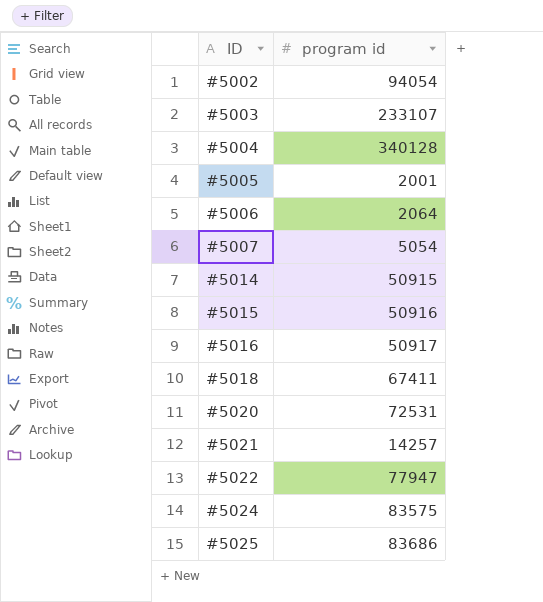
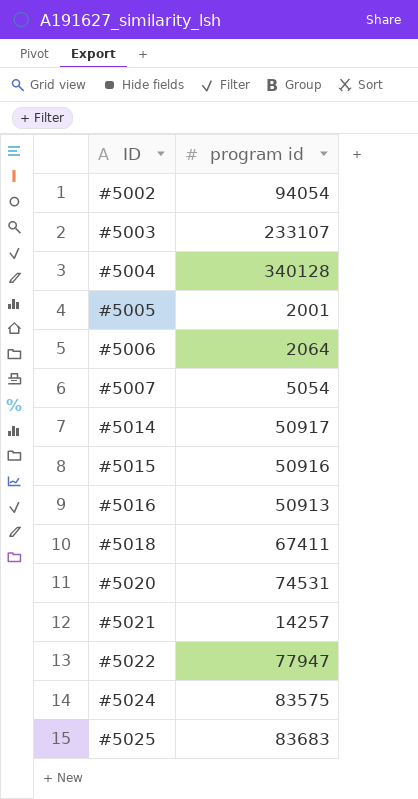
#5014 | program id: 50915 -> 50917
#5016 | program id: 50917 -> 50913
#5020 | program id: 72531 -> 74531
#5025 | program id: 83686 -> 83683

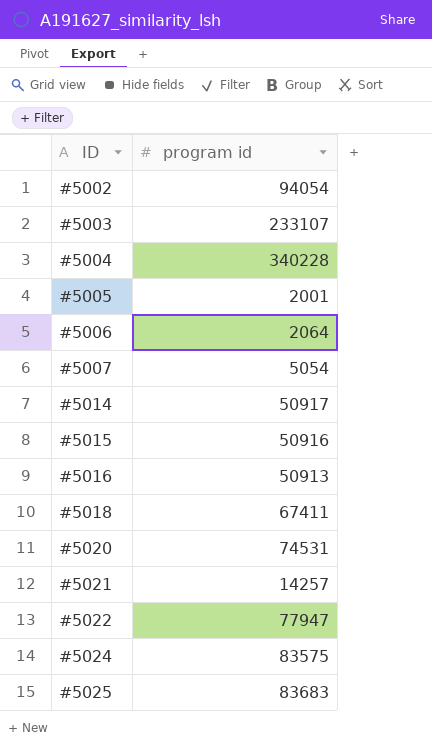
#5004 | program id: 340128 -> 340228

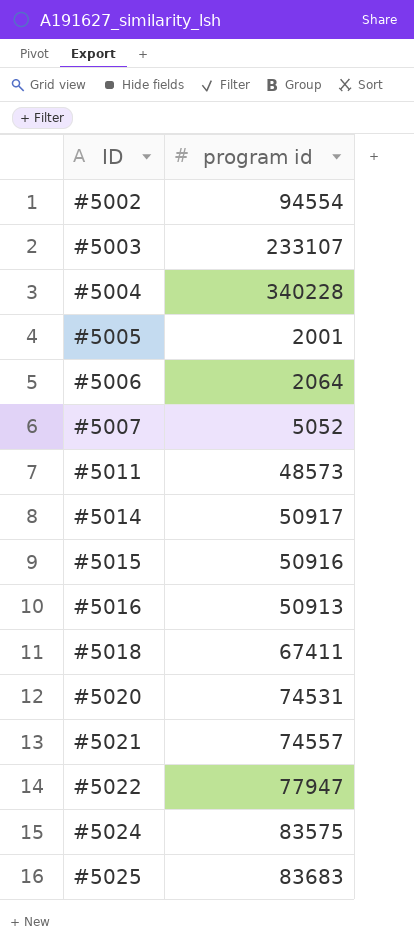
#5002 | program id: 94054 -> 94554
#5007 | program id: 5054 -> 5052
row #5011: none -> 48573
#5021 | program id: 14257 -> 74557

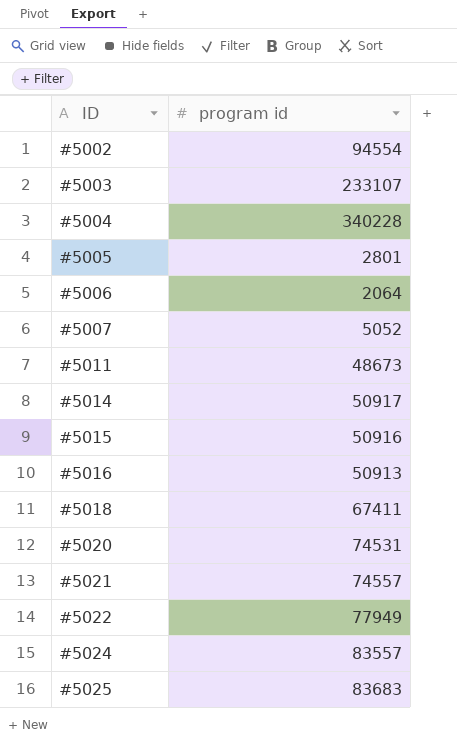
#5005 | program id: 2001 -> 2801
#5011 | program id: 48573 -> 48673
#5022 | program id: 77947 -> 77949
#5024 | program id: 83575 -> 83557

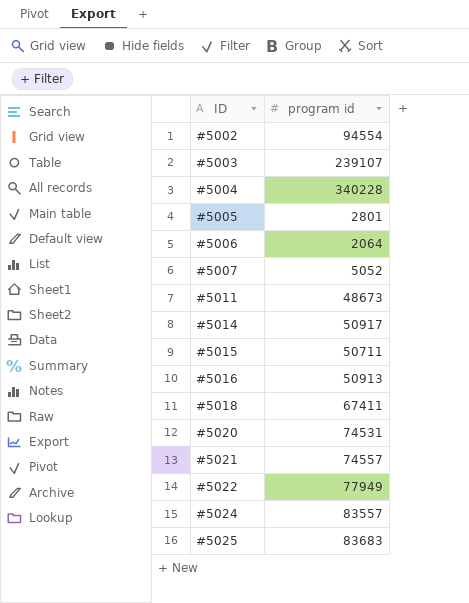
#5003 | program id: 233107 -> 239107
#5015 | program id: 50916 -> 50711

